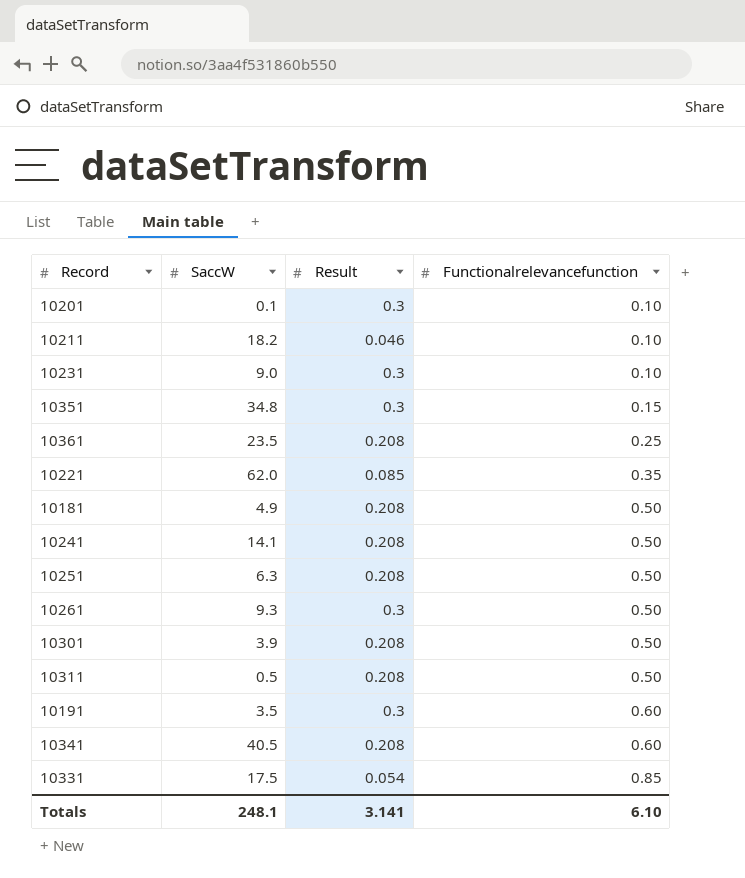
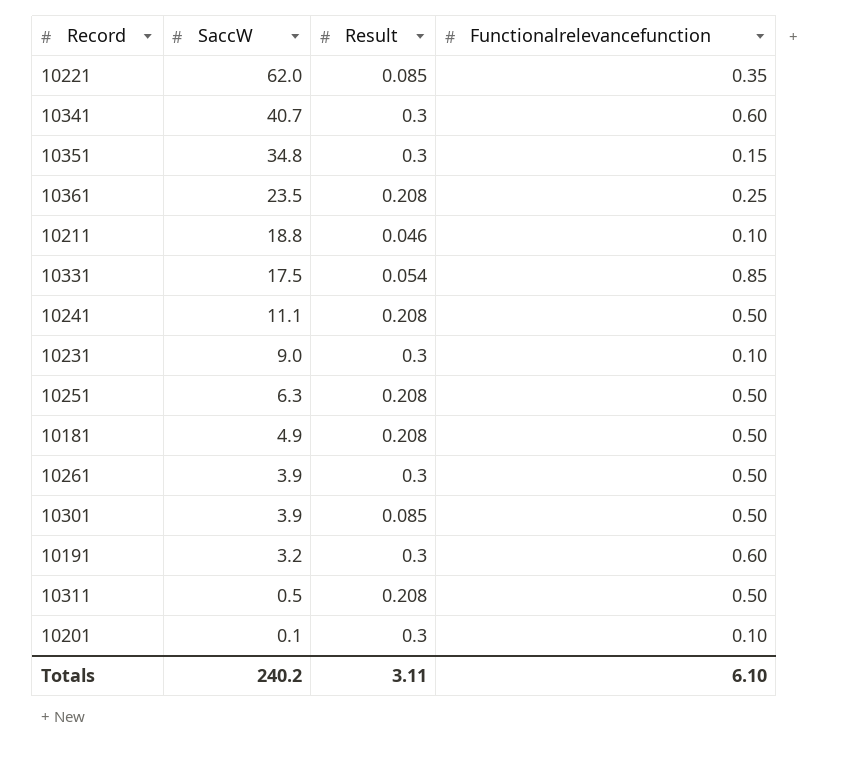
row order: Functionalrelevancefunction ascending -> SaccW descending
10341 | SaccW: 40.5 -> 40.7
10341 | Result: 0.208 -> 0.3
10211 | SaccW: 18.2 -> 18.8
10241 | SaccW: 14.1 -> 11.1
10261 | SaccW: 9.3 -> 3.9
10301 | Result: 0.208 -> 0.085
10191 | SaccW: 3.5 -> 3.2
Totals | SaccW: 248.1 -> 240.2
Totals | Result: 3.141 -> 3.11

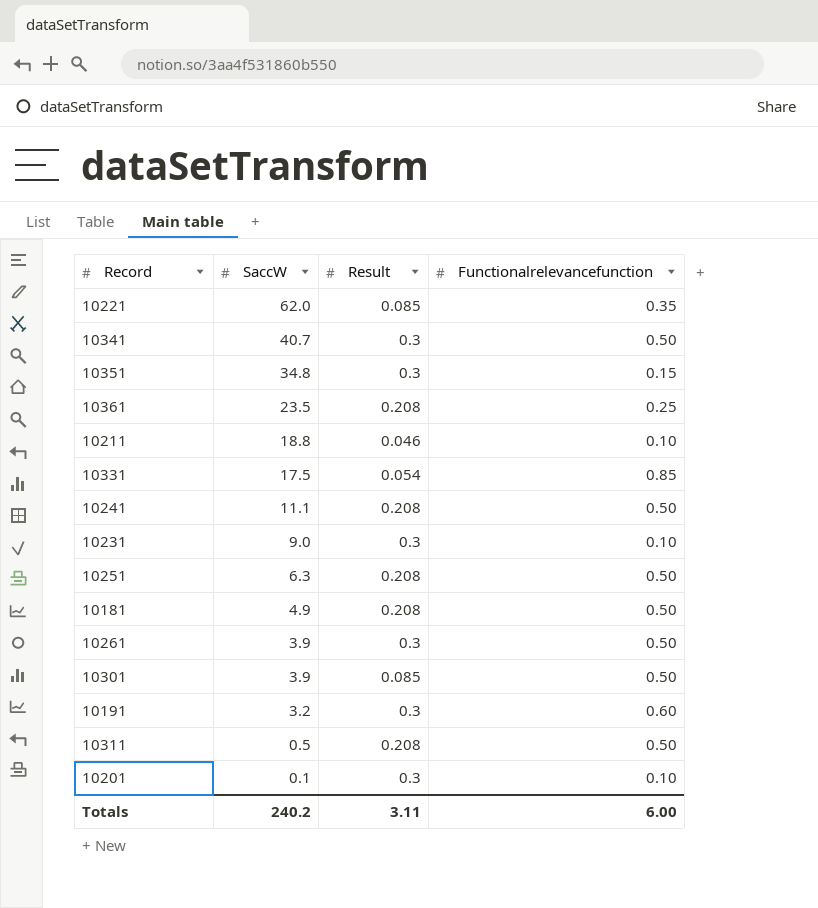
10341 | Functionalrelevancefunction: 0.60 -> 0.50
Totals | Functionalrelevancefunction: 6.10 -> 6.00

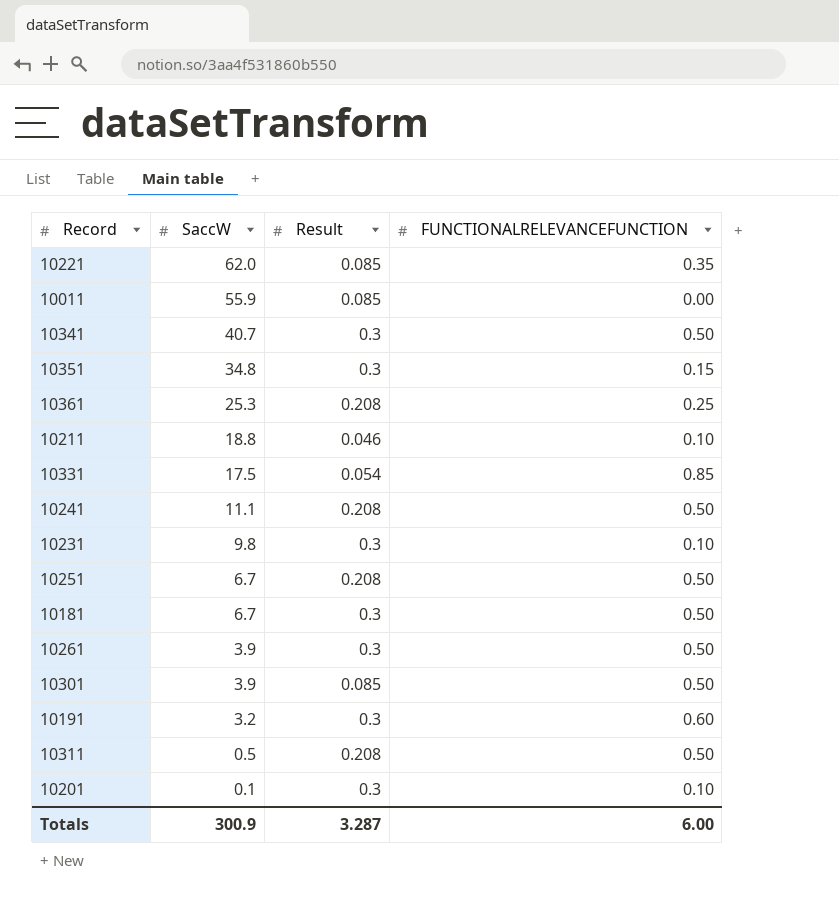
column name: Functionalrelevancefunction -> FUNCTIONALRELEVANCEFUNCTION
row 10011: none -> 55.9 | 0.085 | 0.00
10361 | SaccW: 23.5 -> 25.3
10231 | SaccW: 9.0 -> 9.8
10251 | SaccW: 6.3 -> 6.7
10181 | SaccW: 4.9 -> 6.7
10181 | Result: 0.208 -> 0.3
Totals | SaccW: 240.2 -> 300.9
Totals | Result: 3.11 -> 3.287

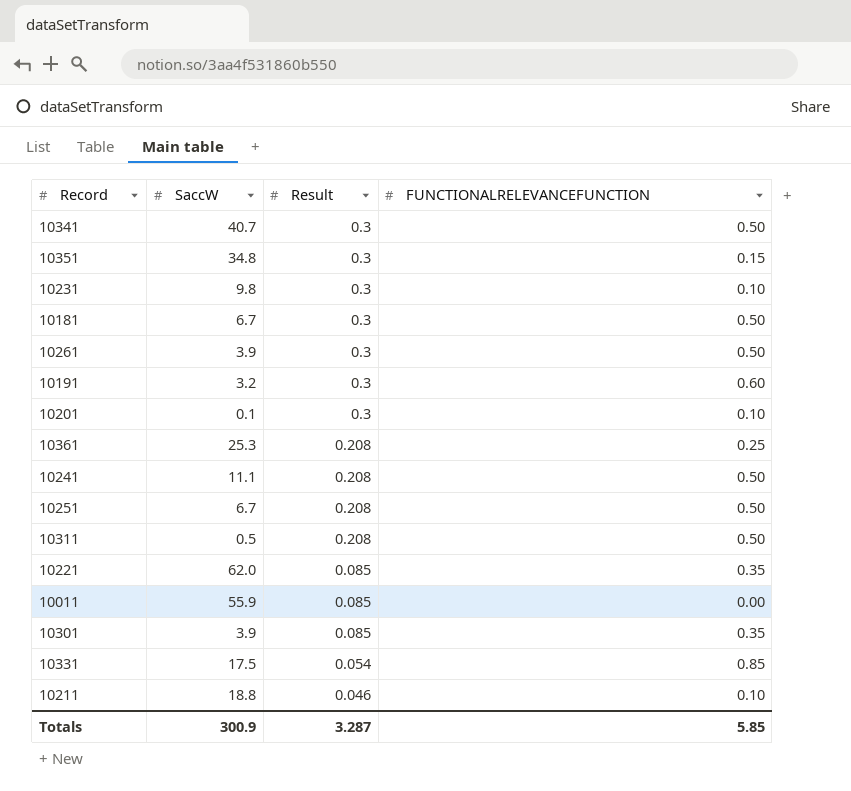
row order: SaccW descending -> Result descending
10301 | FUNCTIONALRELEVANCEFUNCTION: 0.50 -> 0.35
Totals | FUNCTIONALRELEVANCEFUNCTION: 6.00 -> 5.85

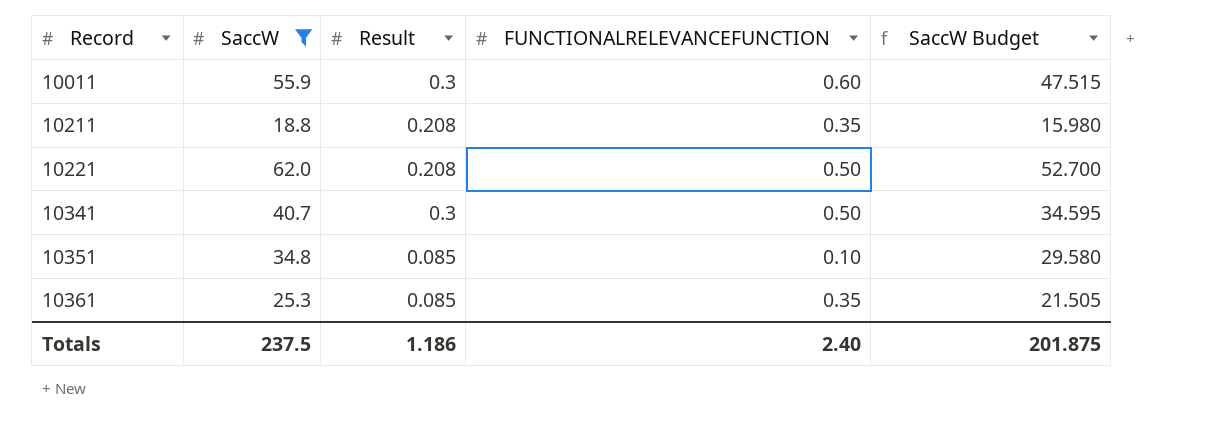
filter: none -> SaccW >= 18.8
row order: Result descending -> Record ascending
column SaccW Budget | formula: none -> [SaccW] * 0.85
10011 | Result: 0.085 -> 0.3
10011 | FUNCTIONALRELEVANCEFUNCTION: 0.00 -> 0.60
10211 | Result: 0.046 -> 0.208
10211 | FUNCTIONALRELEVANCEFUNCTION: 0.10 -> 0.35
10221 | Result: 0.085 -> 0.208
10221 | FUNCTIONALRELEVANCEFUNCTION: 0.35 -> 0.50
10351 | Result: 0.3 -> 0.085
10351 | FUNCTIONALRELEVANCEFUNCTION: 0.15 -> 0.10
10361 | Result: 0.208 -> 0.085
10361 | FUNCTIONALRELEVANCEFUNCTION: 0.25 -> 0.35
Totals | SaccW: 300.9 -> 237.5
Totals | Result: 3.287 -> 1.186
Totals | FUNCTIONALRELEVANCEFUNCTION: 5.85 -> 2.40

